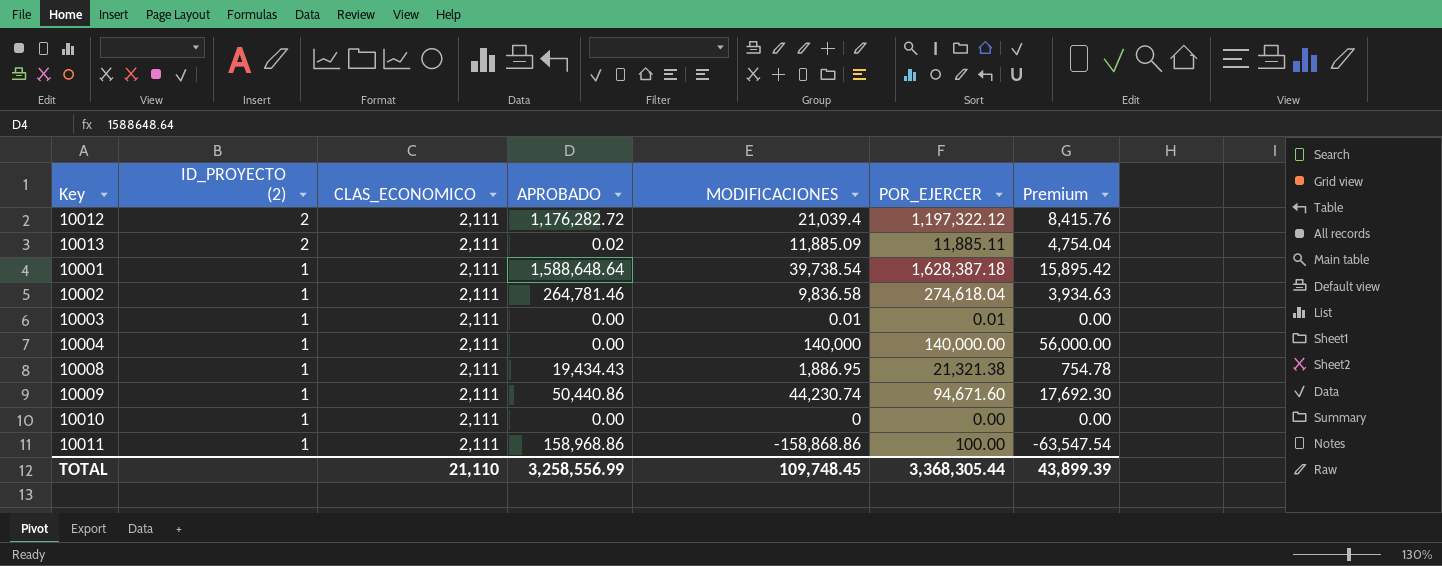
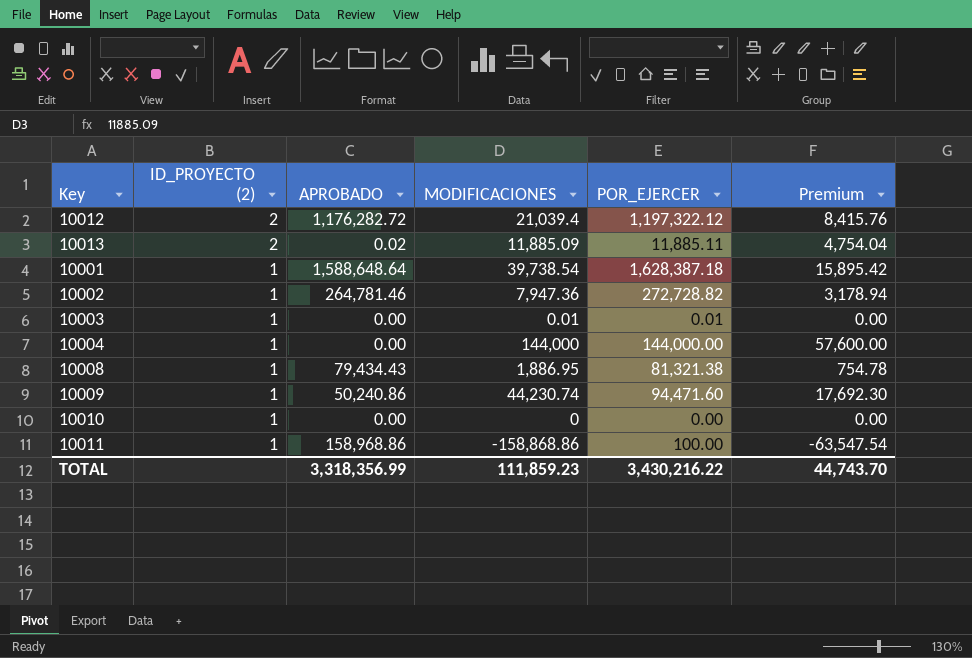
column CLAS_ECONOMICO | position: 3 -> none
10002 | MODIFICACIONES: 9,836.58 -> 7,947.36
10002 | POR_EJERCER: 274,618.04 -> 272,728.82
10002 | Premium: 3,934.63 -> 3,178.94
10004 | MODIFICACIONES: 140,000 -> 144,000
10004 | POR_EJERCER: 140,000.00 -> 144,000.00
10004 | Premium: 56,000.00 -> 57,600.00
10008 | APROBADO: 19,434.43 -> 79,434.43
10008 | POR_EJERCER: 21,321.38 -> 81,321.38
10009 | APROBADO: 50,440.86 -> 50,240.86
10009 | POR_EJERCER: 94,671.60 -> 94,471.60
TOTAL | APROBADO: 3,258,556.99 -> 3,318,356.99
TOTAL | MODIFICACIONES: 109,748.45 -> 111,859.23
TOTAL | POR_EJERCER: 3,368,305.44 -> 3,430,216.22
TOTAL | Premium: 43,899.39 -> 44,743.70

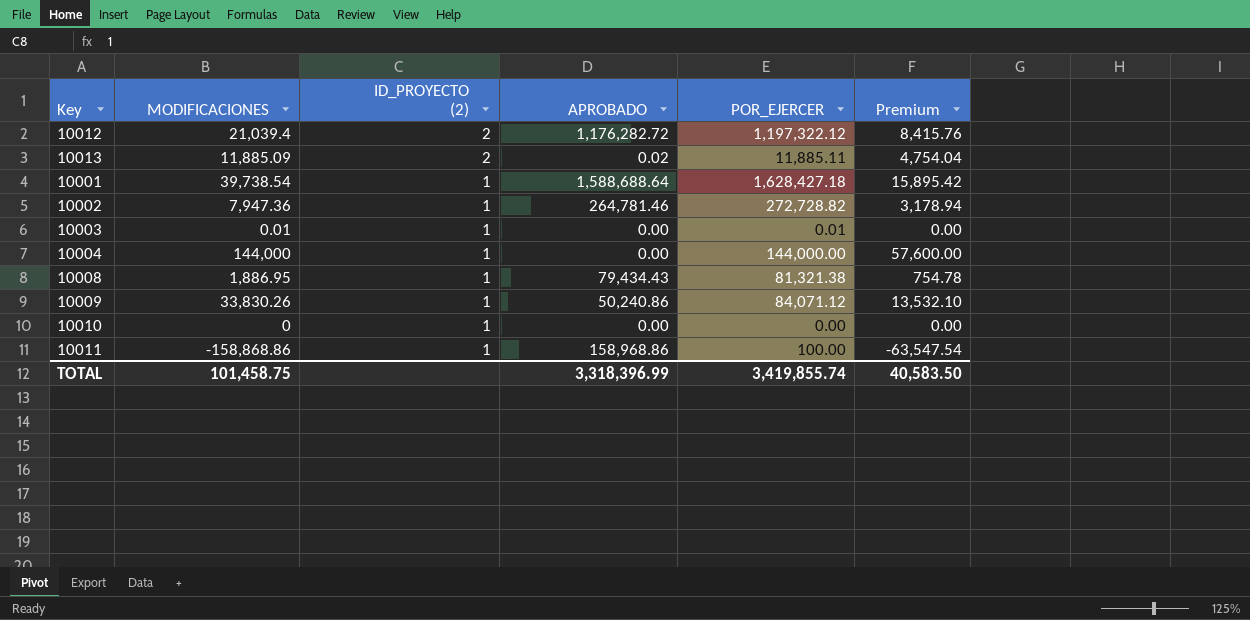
column MODIFICACIONES | position: 4 -> 2
10001 | APROBADO: 1,588,648.64 -> 1,588,688.64
10001 | POR_EJERCER: 1,628,387.18 -> 1,628,427.18
10009 | MODIFICACIONES: 44,230.74 -> 33,830.26
10009 | POR_EJERCER: 94,471.60 -> 84,071.12
10009 | Premium: 17,692.30 -> 13,532.10
TOTAL | MODIFICACIONES: 111,859.23 -> 101,458.75
TOTAL | APROBADO: 3,318,356.99 -> 3,318,396.99
TOTAL | POR_EJERCER: 3,430,216.22 -> 3,419,855.74
TOTAL | Premium: 44,743.70 -> 40,583.50

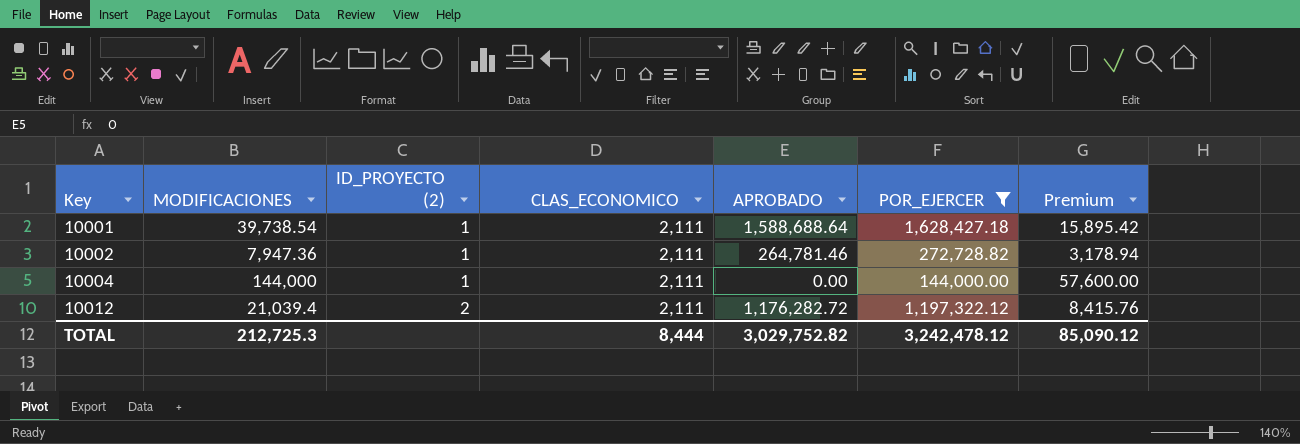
filter: none -> POR_EJERCER >= 144,000.00
row order: ID_PROYECTO (2) descending -> Key ascending
column CLAS_ECONOMICO | position: none -> 4
TOTAL | MODIFICACIONES: 101,458.75 -> 212,725.3
TOTAL | APROBADO: 3,318,396.99 -> 3,029,752.82
TOTAL | POR_EJERCER: 3,419,855.74 -> 3,242,478.12
TOTAL | Premium: 40,583.50 -> 85,090.12

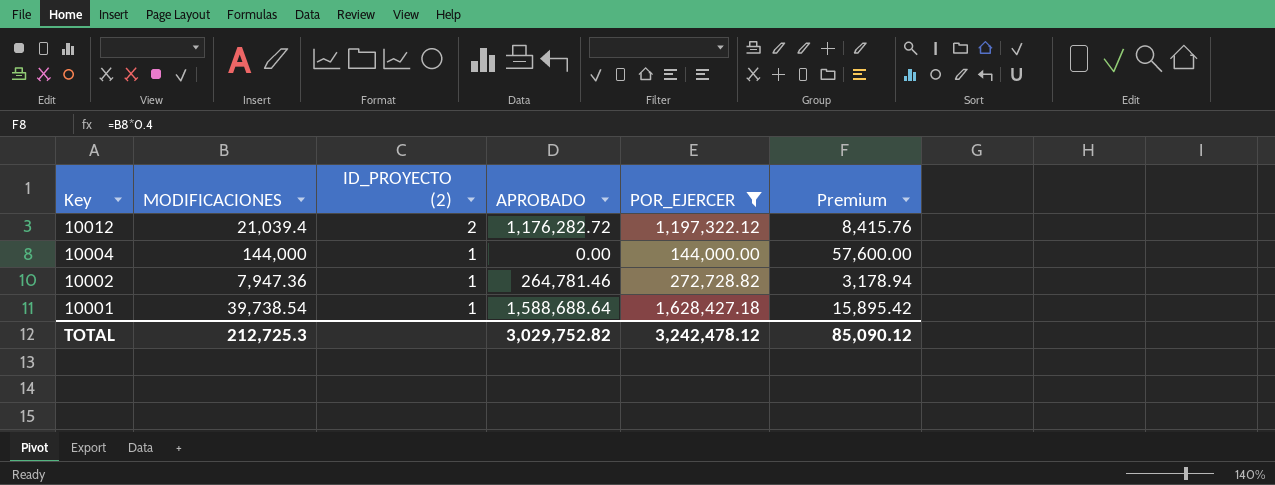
row order: Key ascending -> Key descending
column CLAS_ECONOMICO | position: 4 -> none

